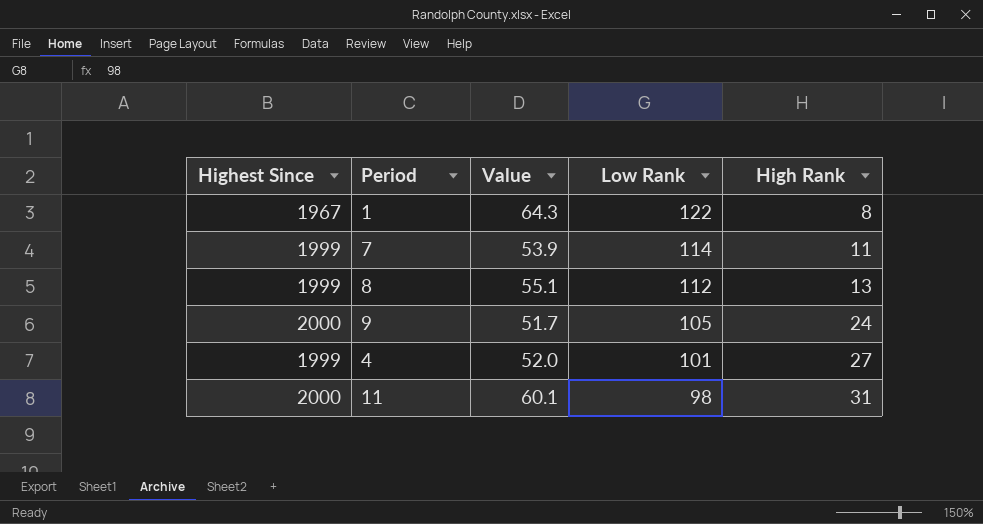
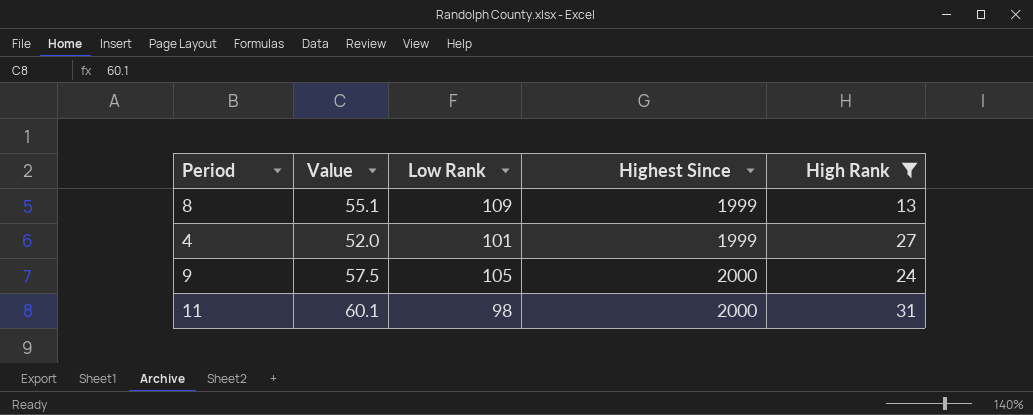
filter: none -> High Rank >= 13
row order: Low Rank descending -> Highest Since ascending
column Highest Since | position: 1 -> 4
8 | Low Rank: 112 -> 109
9 | Value: 51.7 -> 57.5

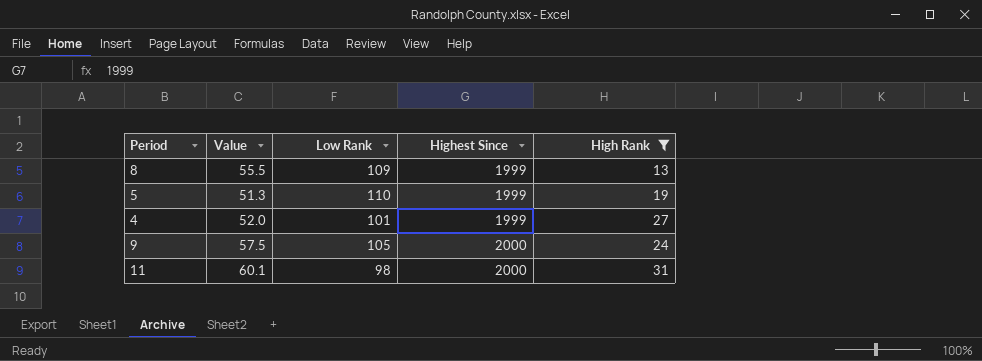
8 | Value: 55.1 -> 55.5
row 5: none -> 51.3 | 110 | 1999 | 19

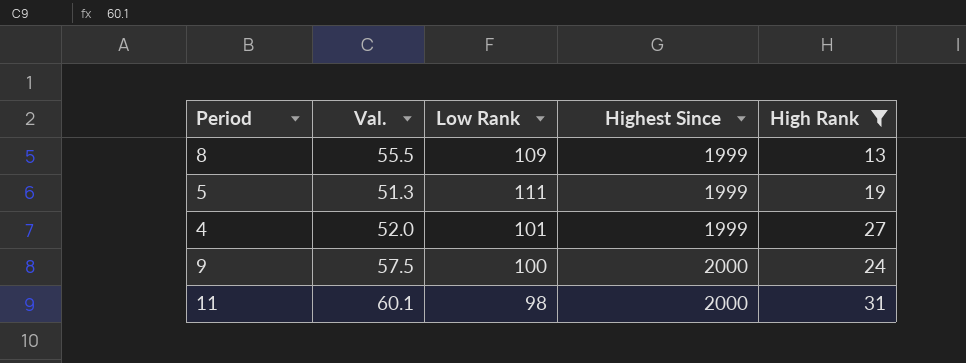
column name: Value -> Val.
5 | Low Rank: 110 -> 111
9 | Low Rank: 105 -> 100

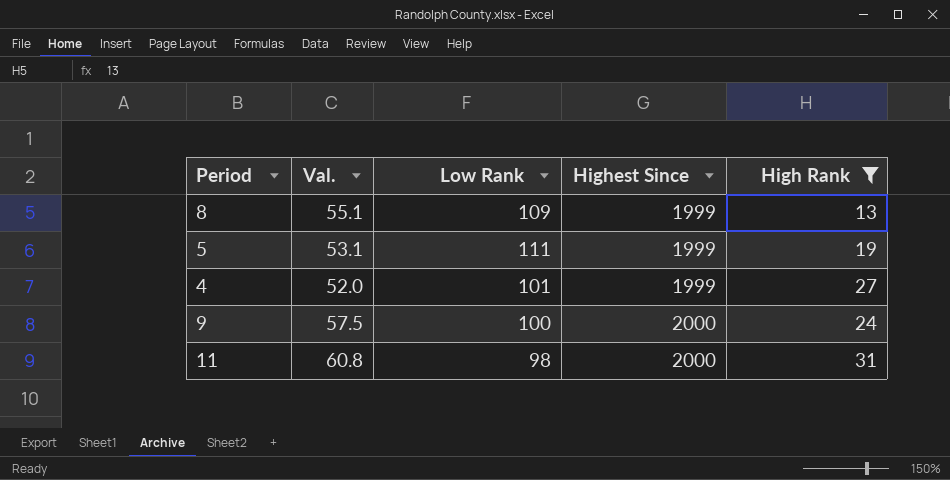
8 | Val.: 55.5 -> 55.1
5 | Val.: 51.3 -> 53.1
11 | Val.: 60.1 -> 60.8

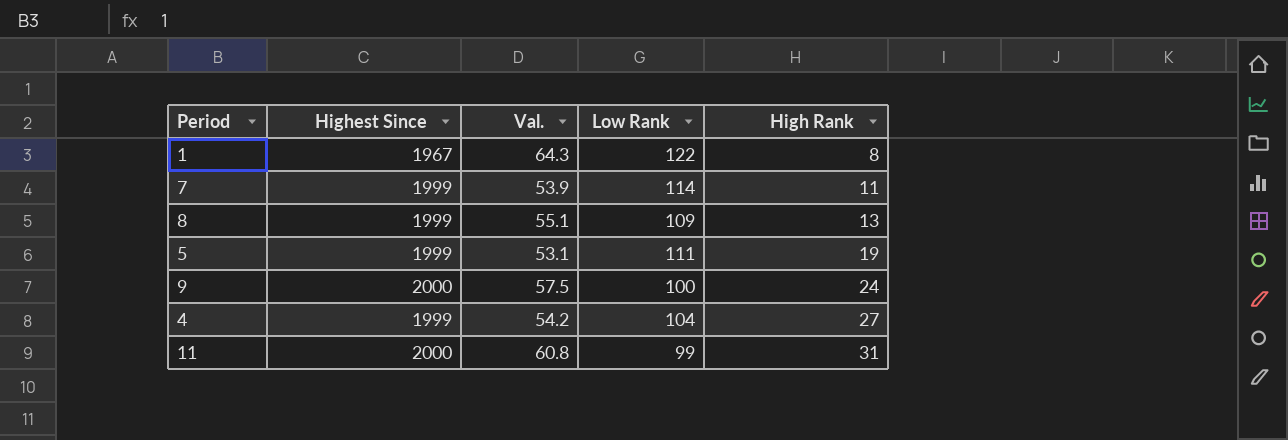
filter: High Rank >= 13 -> none
row order: Highest Since ascending -> High Rank ascending
column Highest Since | position: 4 -> 2
4 | Val.: 52.0 -> 54.2
4 | Low Rank: 101 -> 104
11 | Low Rank: 98 -> 99

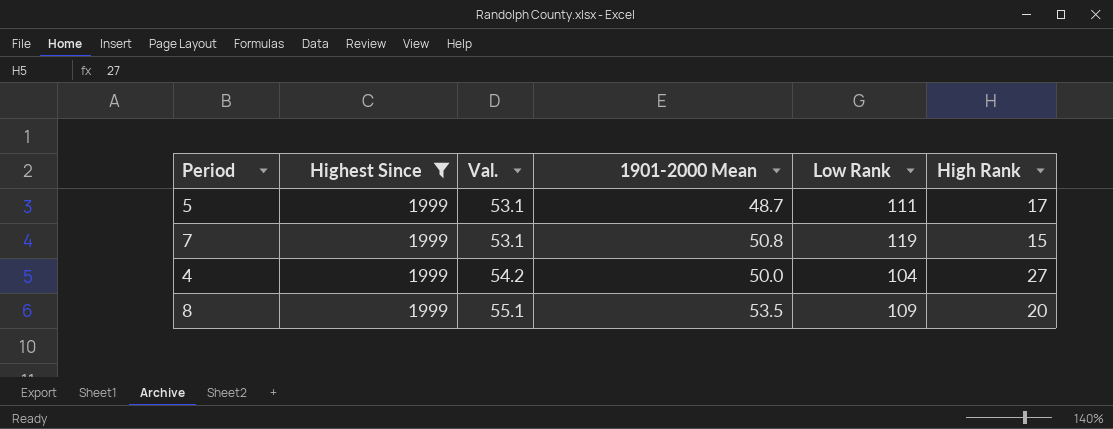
filter: none -> Highest Since = 1999
row order: High Rank ascending -> Val. ascending
column 1901-2000 Mean | position: none -> 4
5 | High Rank: 19 -> 17
7 | Val.: 53.9 -> 53.1
7 | Low Rank: 114 -> 119
7 | High Rank: 11 -> 15
8 | High Rank: 13 -> 20

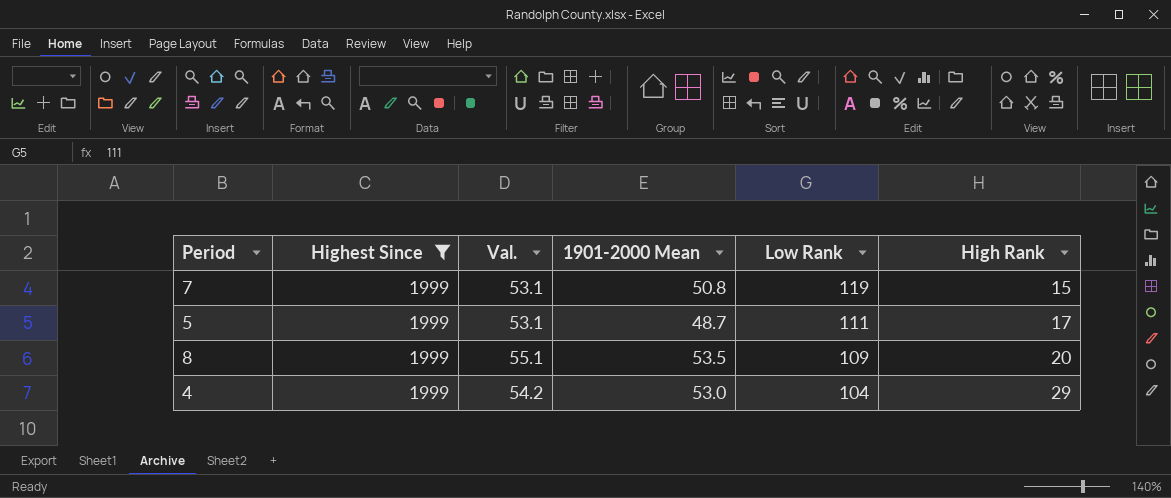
row order: Val. ascending -> Low Rank descending
4 | 1901-2000 Mean: 50.0 -> 53.0
4 | High Rank: 27 -> 29

